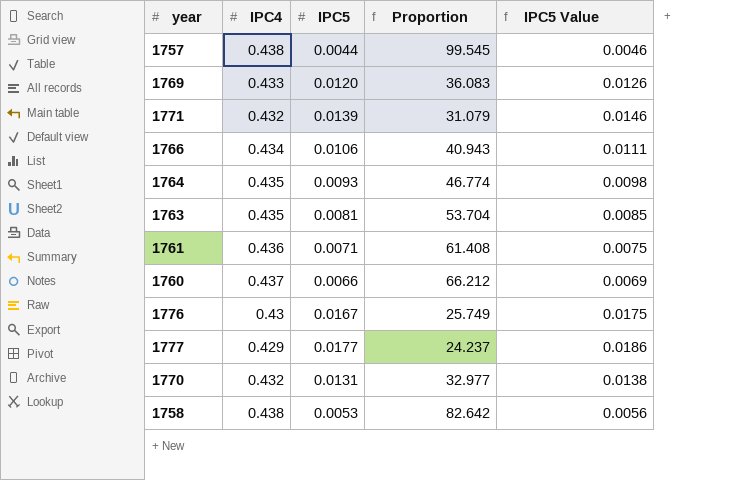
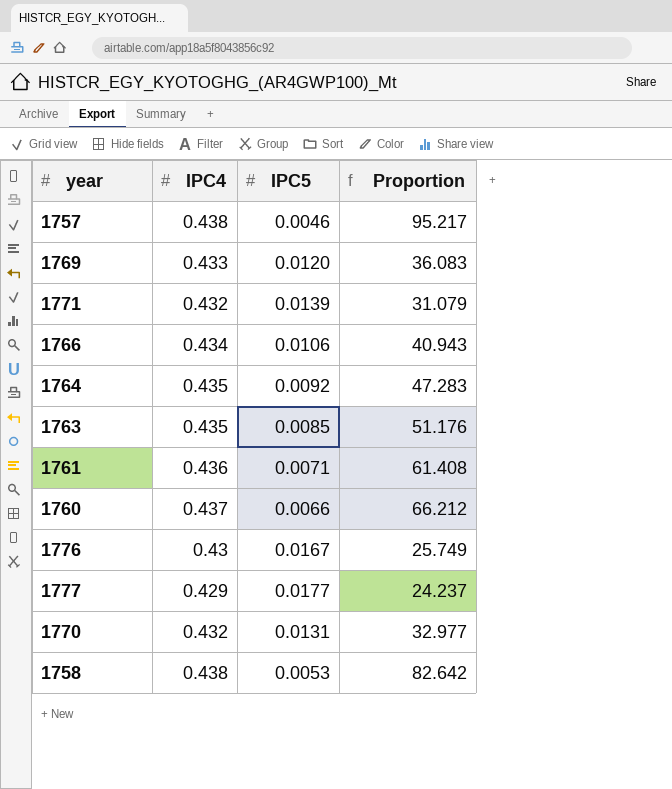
column IPC5 Value | formula: [IPC5] * 1.05 -> none
1757 | IPC5: 0.0044 -> 0.0046
1757 | Proportion: 99.545 -> 95.217
1764 | IPC5: 0.0093 -> 0.0092
1764 | Proportion: 46.774 -> 47.283
1763 | IPC5: 0.0081 -> 0.0085
1763 | Proportion: 53.704 -> 51.176

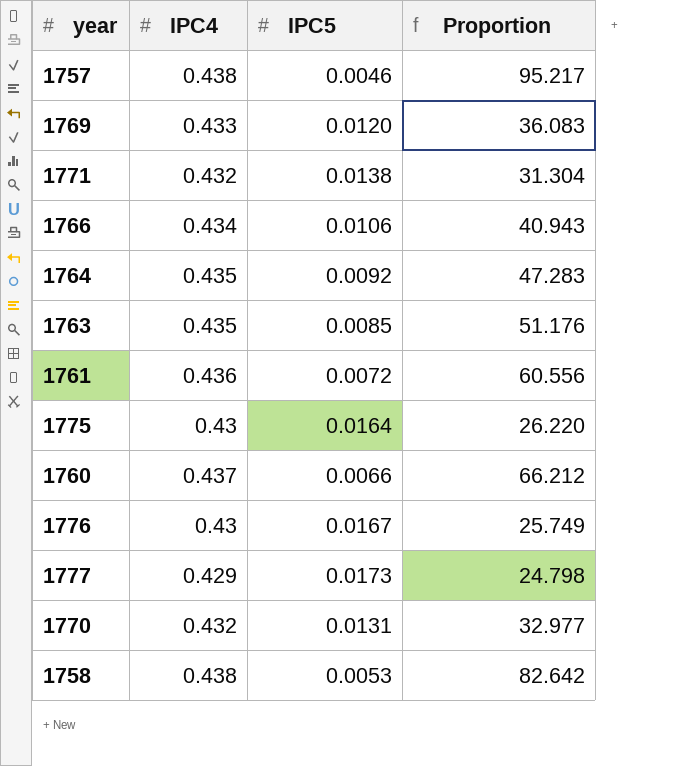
1771 | IPC5: 0.0139 -> 0.0138
1771 | Proportion: 31.079 -> 31.304
1761 | IPC5: 0.0071 -> 0.0072
1761 | Proportion: 61.408 -> 60.556
row 1775: none -> 0.43 | 0.0164 | 26.220
1777 | IPC5: 0.0177 -> 0.0173
1777 | Proportion: 24.237 -> 24.798

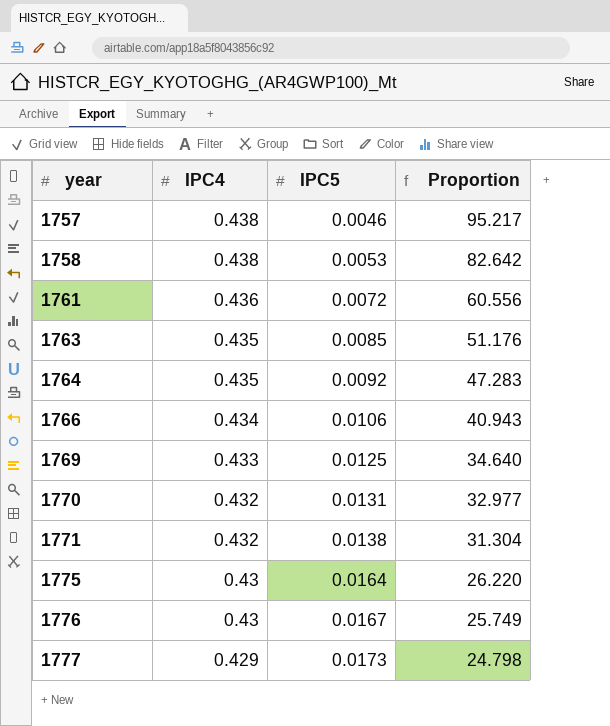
row order: none -> year ascending
row 1760: 0.437 | 0.0066 | 66.212 -> none
1769 | IPC5: 0.0120 -> 0.0125
1769 | Proportion: 36.083 -> 34.640

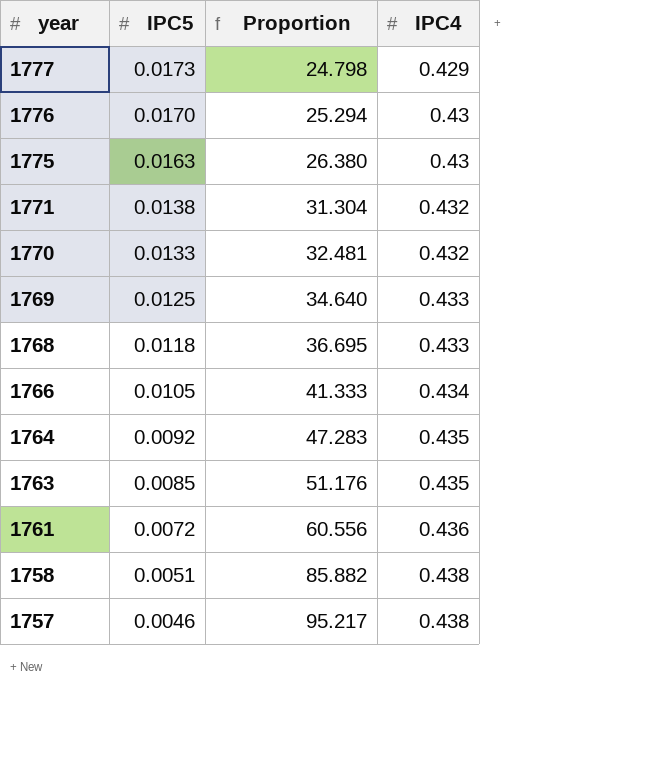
row order: year ascending -> year descending
column IPC4 | position: 2 -> 4
1776 | IPC5: 0.0167 -> 0.0170
1776 | Proportion: 25.749 -> 25.294
1775 | IPC5: 0.0164 -> 0.0163
1775 | Proportion: 26.220 -> 26.380
1770 | IPC5: 0.0131 -> 0.0133
1770 | Proportion: 32.977 -> 32.481
row 1768: none -> 0.0118 | 36.695 | 0.433
1766 | IPC5: 0.0106 -> 0.0105
1766 | Proportion: 40.943 -> 41.333
1758 | IPC5: 0.0053 -> 0.0051
1758 | Proportion: 82.642 -> 85.882

